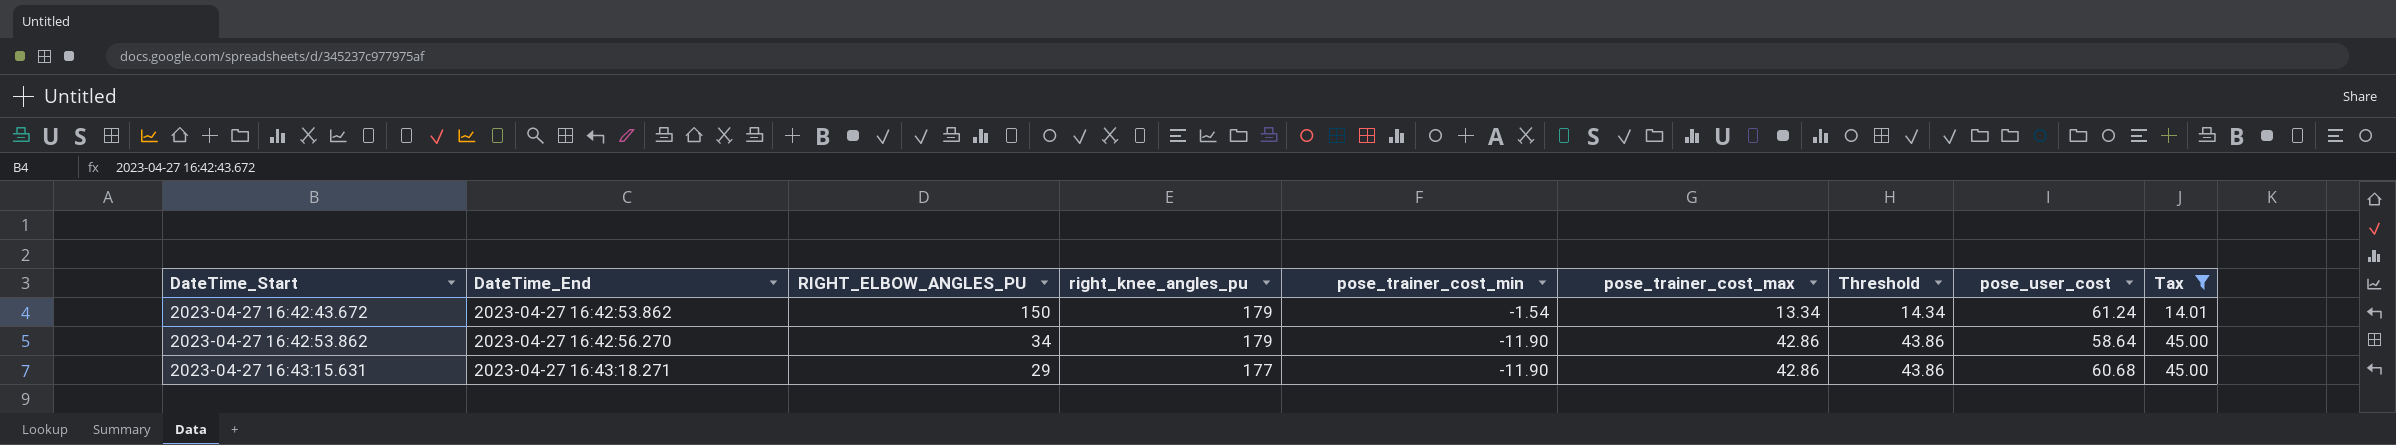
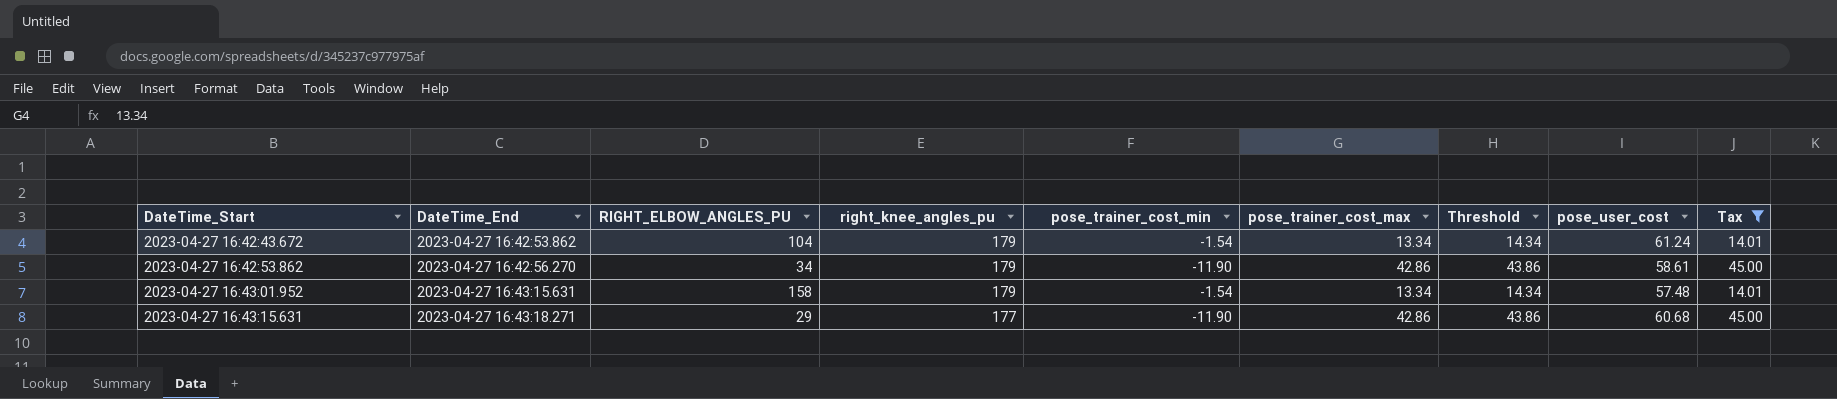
2023-04-27 16:42:43.672 | RIGHT_ELBOW_ANGLES_PU: 150 -> 104
2023-04-27 16:42:53.862 | pose_user_cost: 58.64 -> 58.61
row 2023-04-27 16:43:01.952: none -> 2023-04-27 16:43:15.631 | 158 | 179 | -1.54 | 13.34 | 14.34 | 57.48 | 14.01

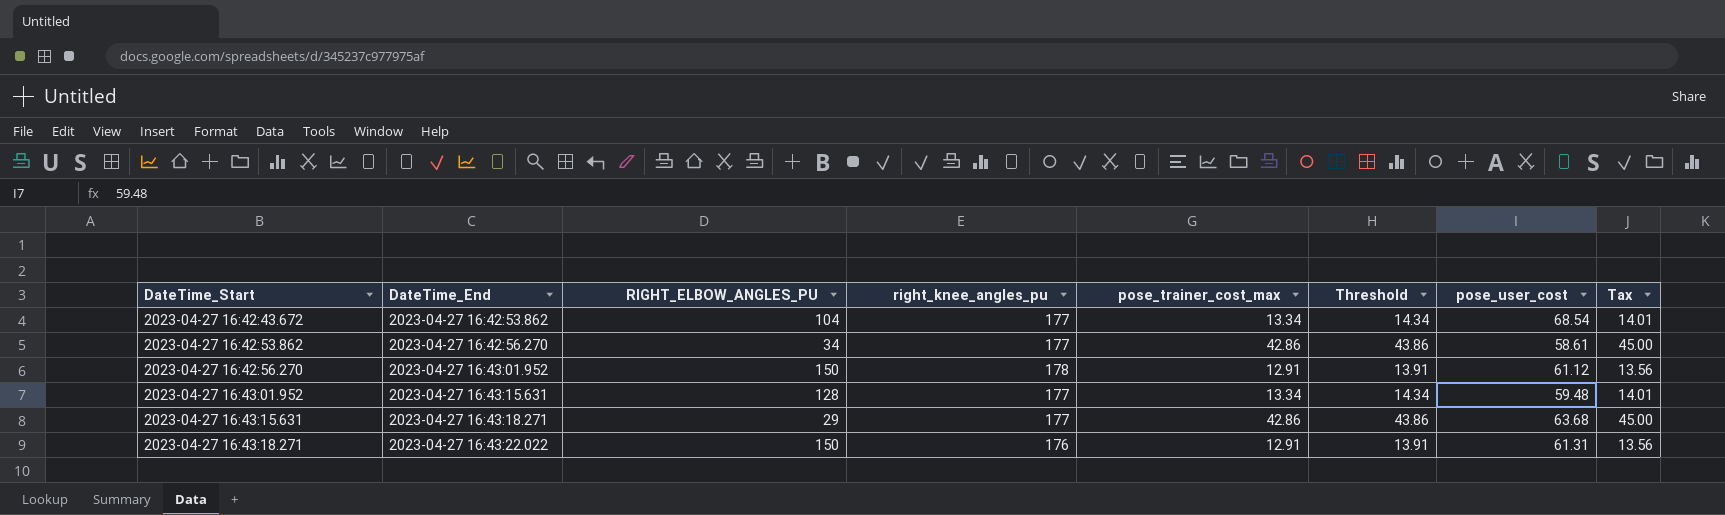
filter: Tax != 13.56 -> none
column pose_trainer_cost_min | position: 5 -> none
2023-04-27 16:42:43.672 | right_knee_angles_pu: 179 -> 177
2023-04-27 16:42:43.672 | pose_user_cost: 61.24 -> 68.54
2023-04-27 16:42:53.862 | right_knee_angles_pu: 179 -> 177
2023-04-27 16:43:01.952 | RIGHT_ELBOW_ANGLES_PU: 158 -> 128
2023-04-27 16:43:01.952 | right_knee_angles_pu: 179 -> 177
2023-04-27 16:43:01.952 | pose_user_cost: 57.48 -> 59.48
2023-04-27 16:43:15.631 | pose_user_cost: 60.68 -> 63.68

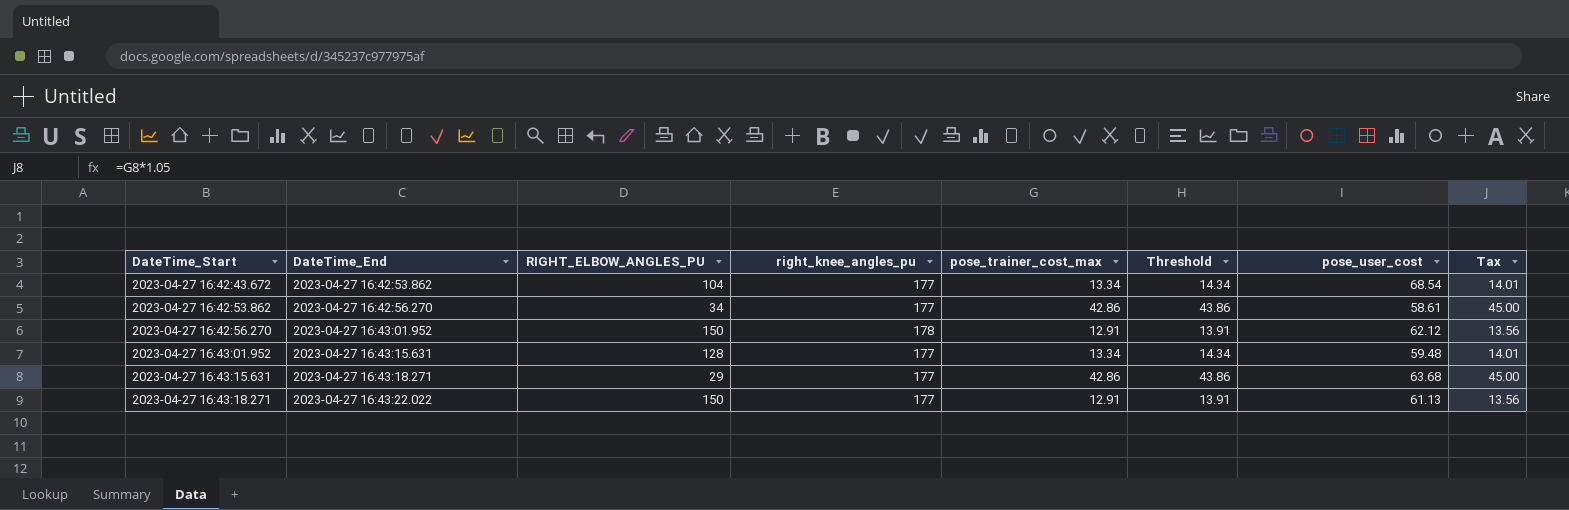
2023-04-27 16:42:56.270 | pose_user_cost: 61.12 -> 62.12
2023-04-27 16:43:18.271 | right_knee_angles_pu: 176 -> 177
2023-04-27 16:43:18.271 | pose_user_cost: 61.31 -> 61.13

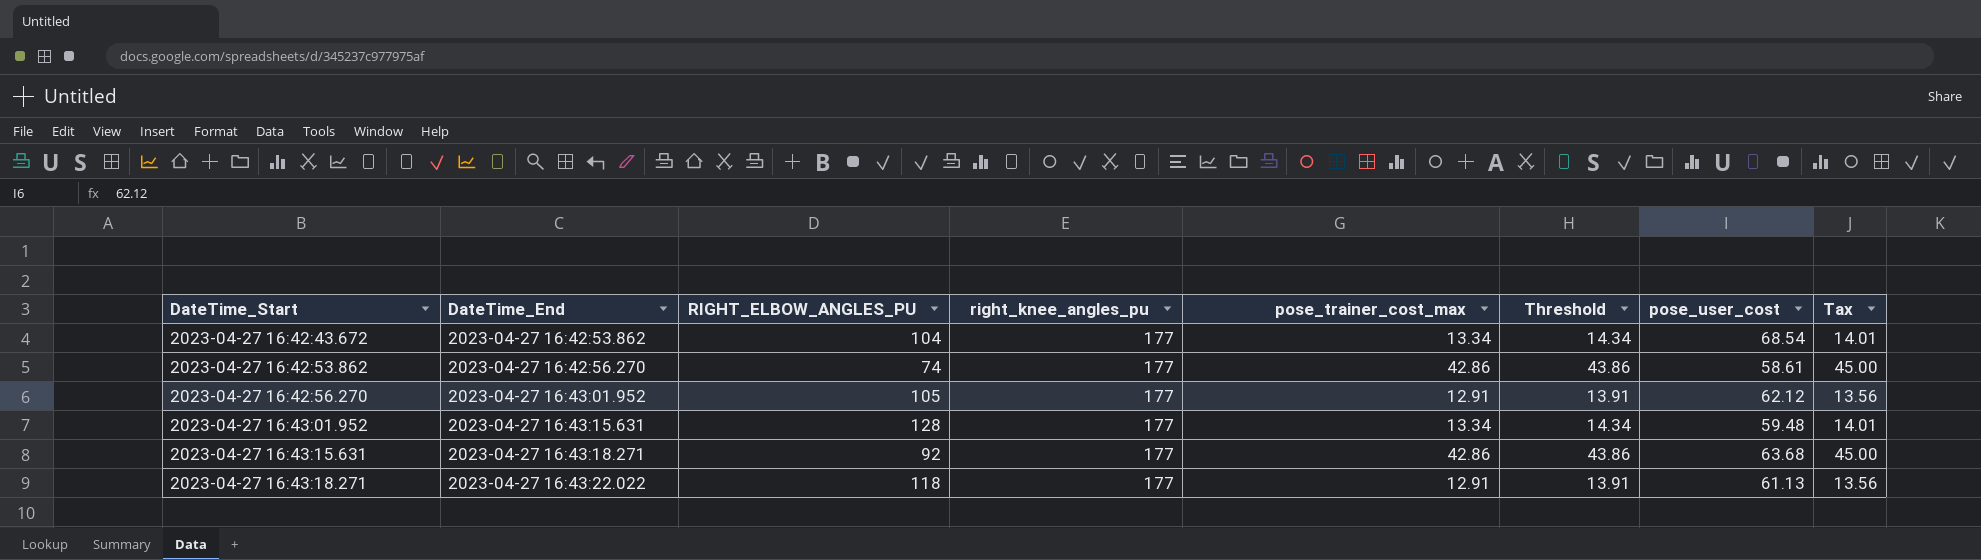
2023-04-27 16:42:53.862 | RIGHT_ELBOW_ANGLES_PU: 34 -> 74
2023-04-27 16:42:56.270 | RIGHT_ELBOW_ANGLES_PU: 150 -> 105
2023-04-27 16:42:56.270 | right_knee_angles_pu: 178 -> 177
2023-04-27 16:43:15.631 | RIGHT_ELBOW_ANGLES_PU: 29 -> 92
2023-04-27 16:43:18.271 | RIGHT_ELBOW_ANGLES_PU: 150 -> 118

